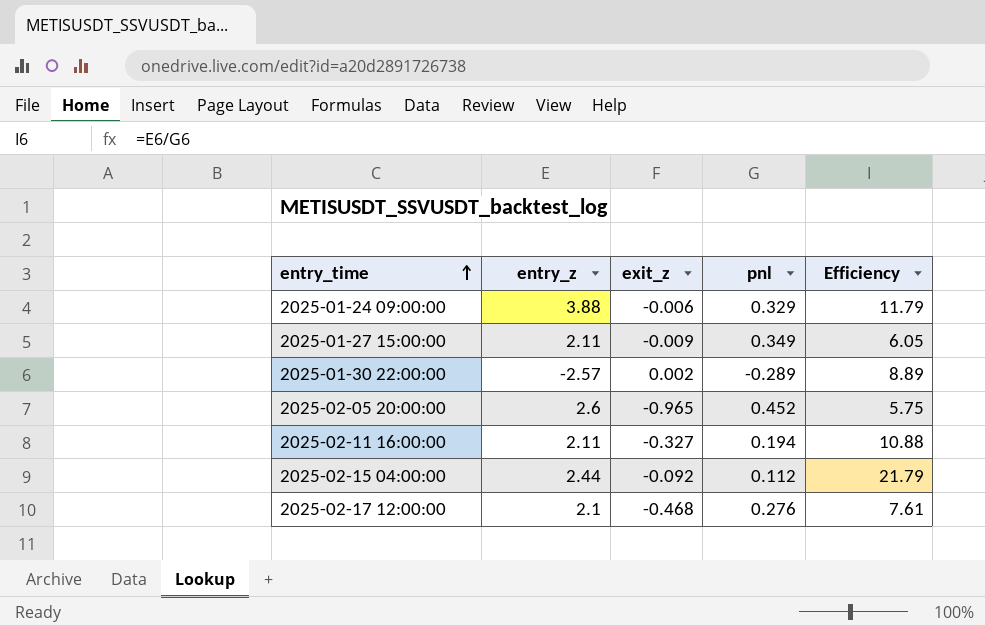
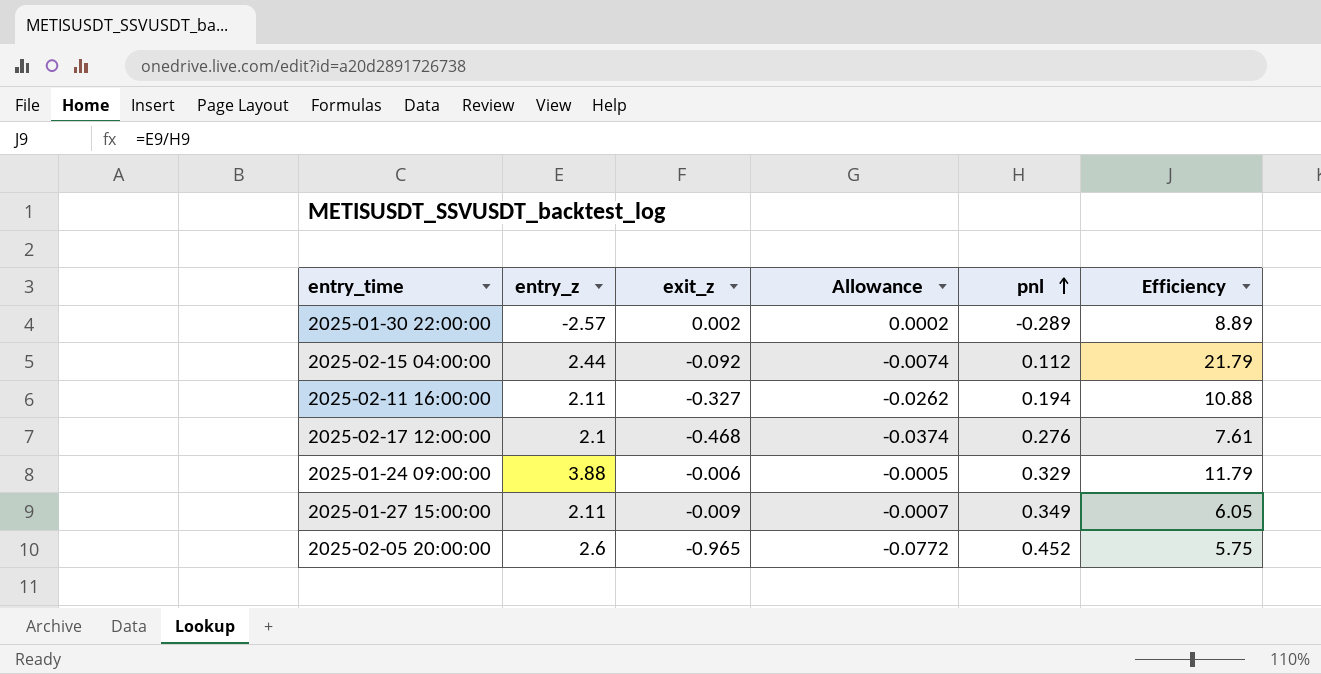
row order: entry_time ascending -> pnl ascending
column Allowance | formula: none -> [exit_z] * 0.08

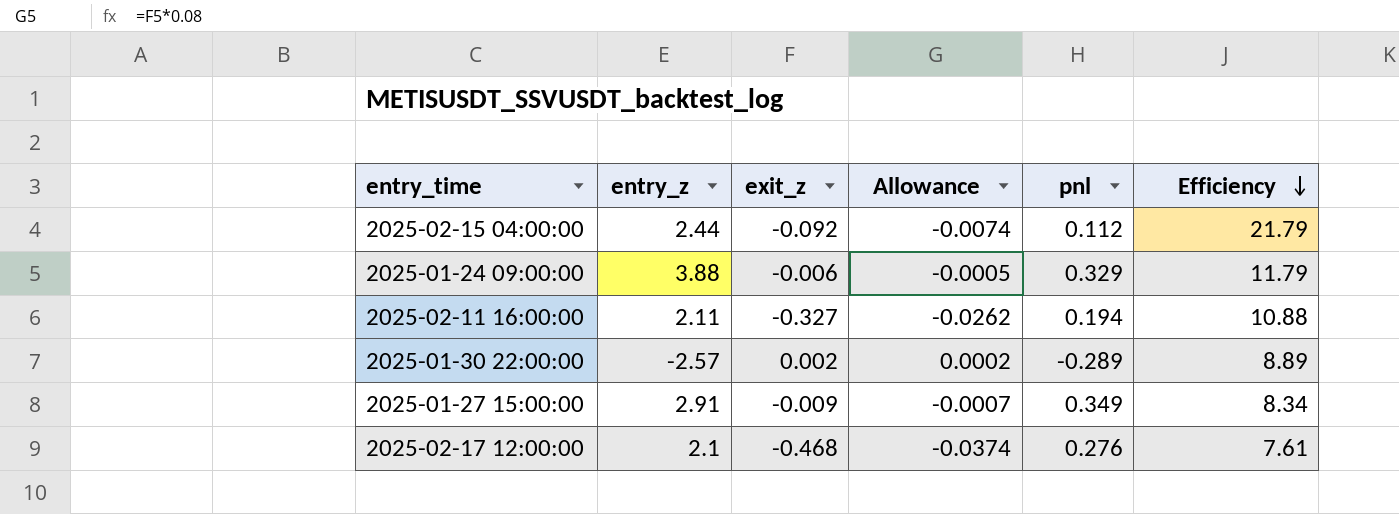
row order: pnl ascending -> Efficiency descending
row 2025-02-05 20:00:00: 2.6 | -0.965 | -0.0772 | 0.452 | 5.75 -> none
2025-01-27 15:00:00 | entry_z: 2.11 -> 2.91
2025-01-27 15:00:00 | Efficiency: 6.05 -> 8.34

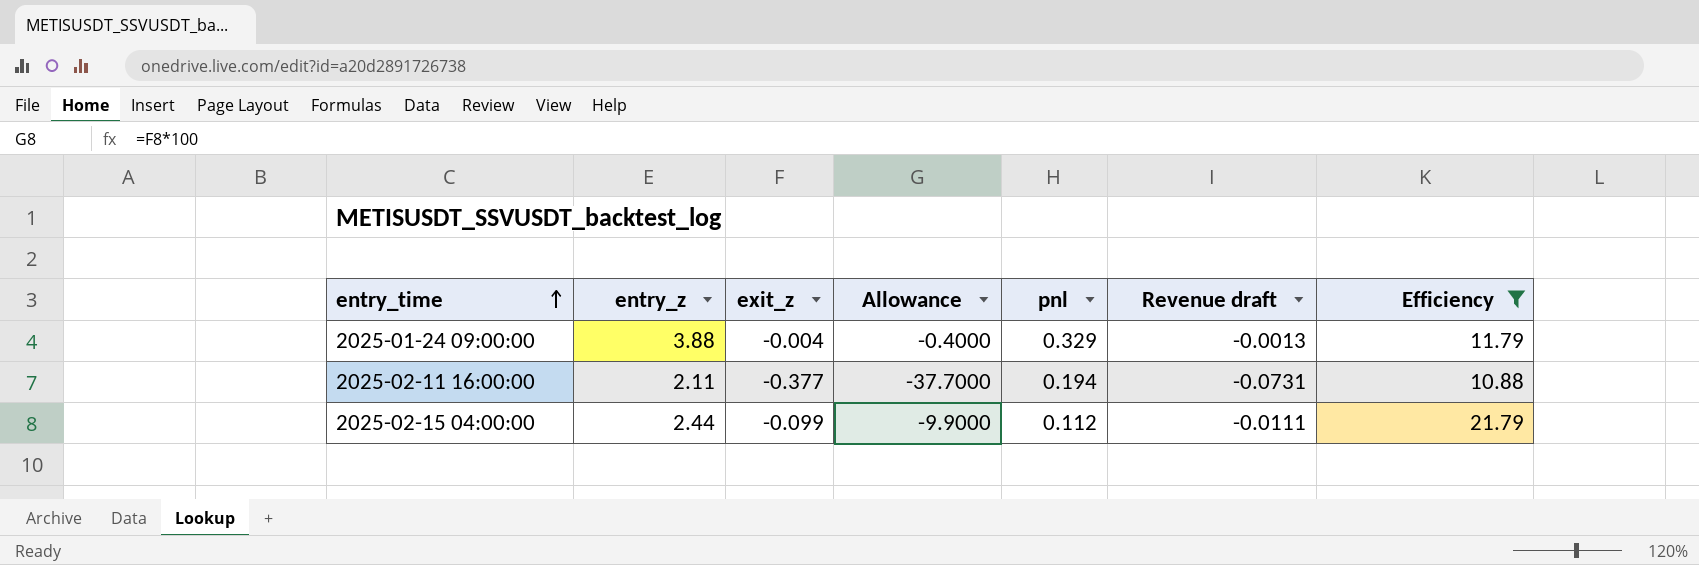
filter: none -> Efficiency >= 10.88
row order: Efficiency descending -> entry_time ascending
column Allowance | formula: [exit_z] * 0.08 -> [exit_z] * 100
column Revenue draft | formula: none -> [exit_z] * [pnl]
2025-01-24 09:00:00 | exit_z: -0.006 -> -0.004
2025-02-11 16:00:00 | exit_z: -0.327 -> -0.377
2025-02-15 04:00:00 | exit_z: -0.092 -> -0.099

